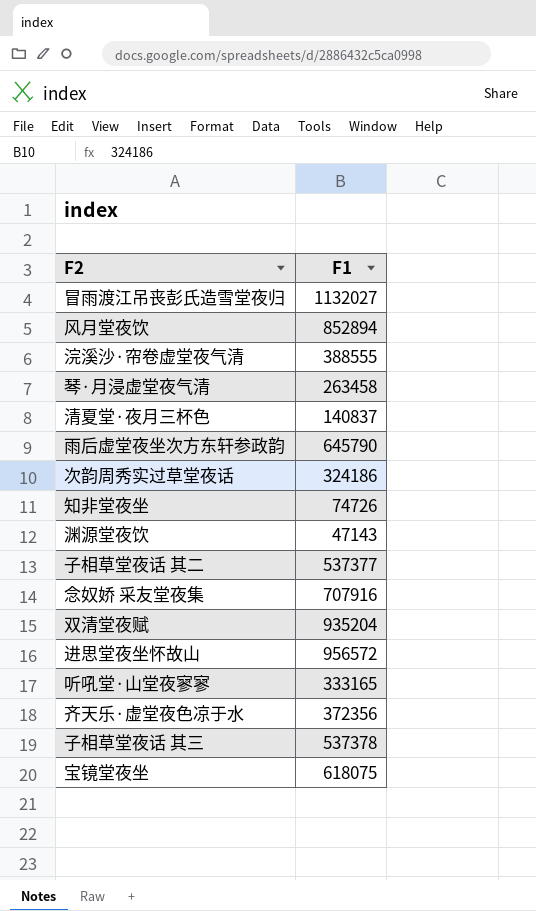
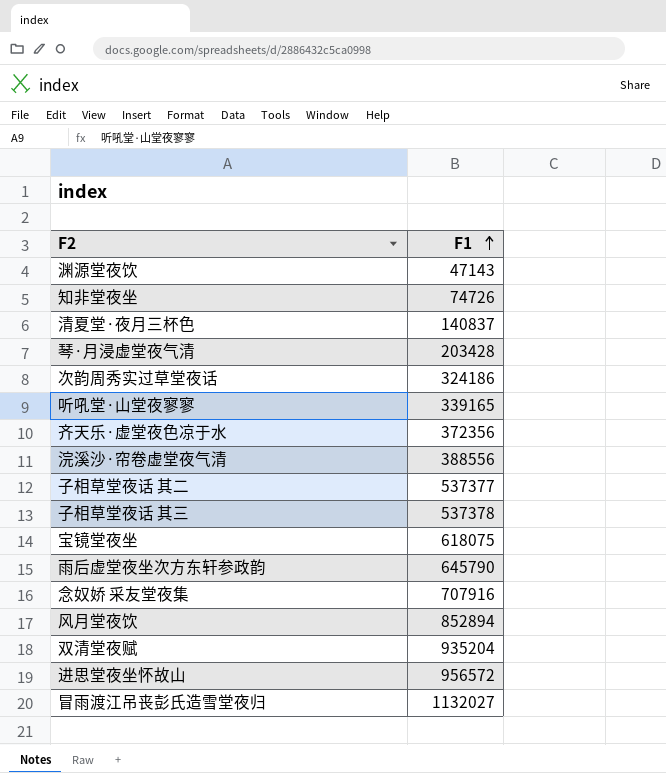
row order: none -> F1 ascending
琴·月浸虚堂夜气清 | F1: 263458 -> 203428
听吼堂·山堂夜寥寥 | F1: 333165 -> 339165
浣溪沙·帘卷虚堂夜气清 | F1: 388555 -> 388556

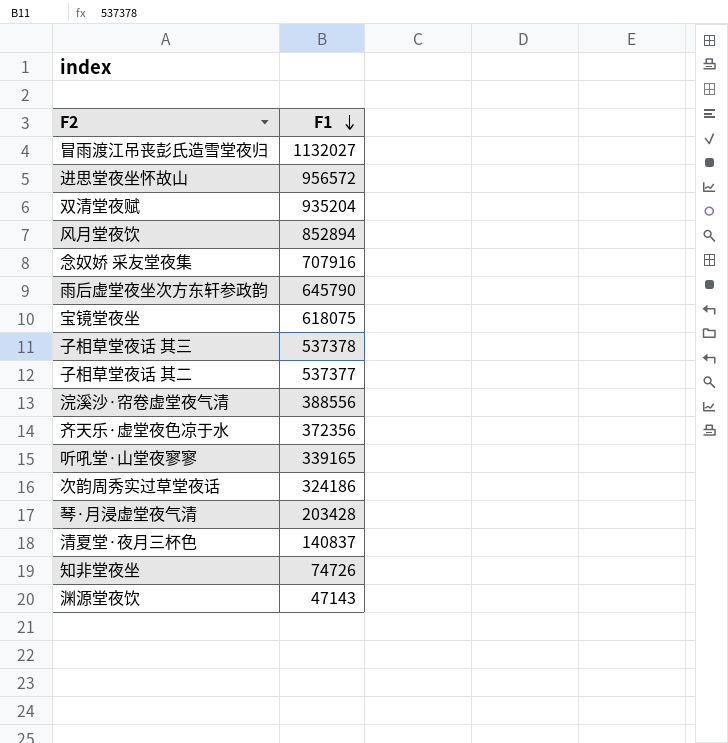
row order: F1 ascending -> F1 descending

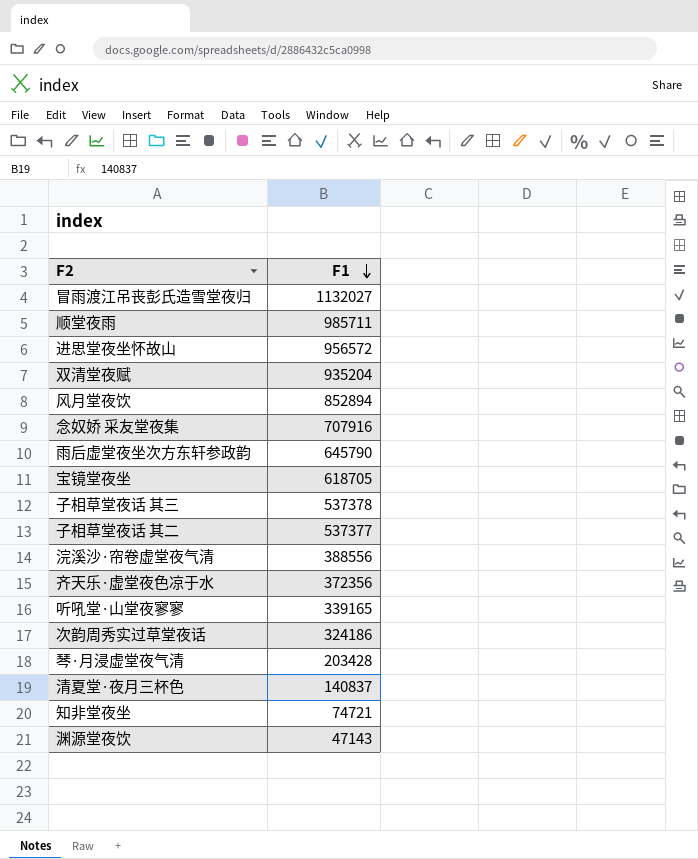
row 顺堂夜雨: none -> 985711
宝镜堂夜坐 | F1: 618075 -> 618705
知非堂夜坐 | F1: 74726 -> 74721

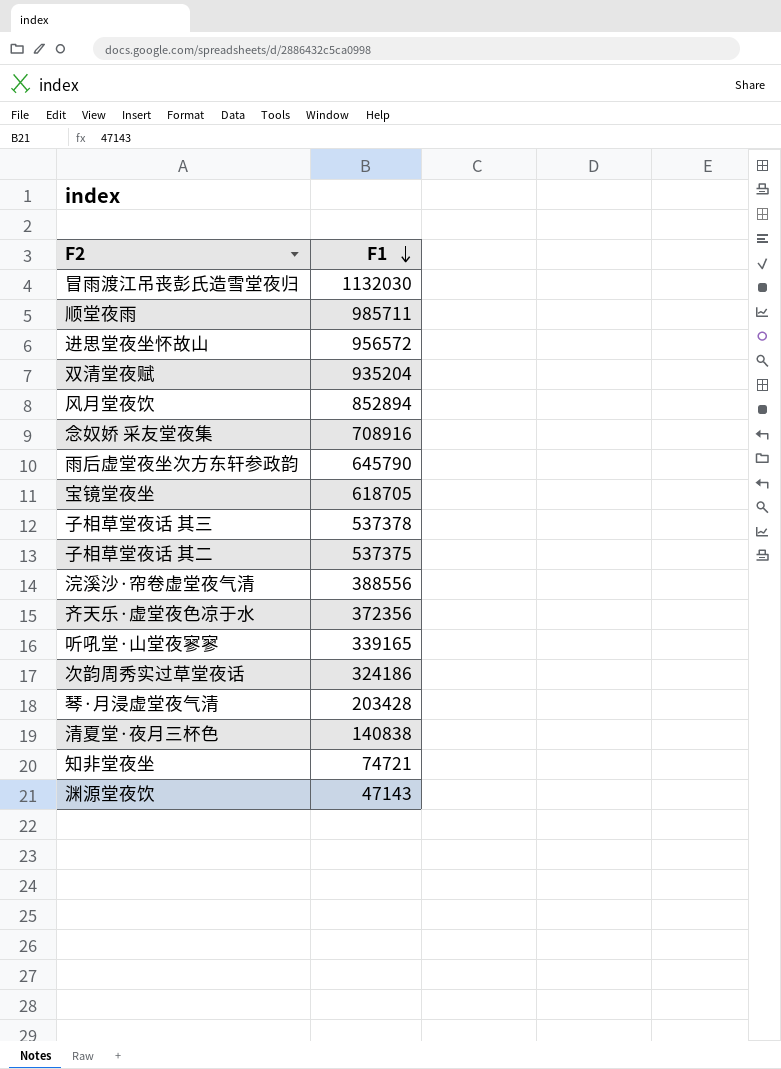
冒雨渡江吊丧彭氏造雪堂夜归 | F1: 1132027 -> 1132030
念奴娇 采友堂夜集 | F1: 707916 -> 708916
子相草堂夜话 其二 | F1: 537377 -> 537375
清夏堂·夜月三杯色 | F1: 140837 -> 140838

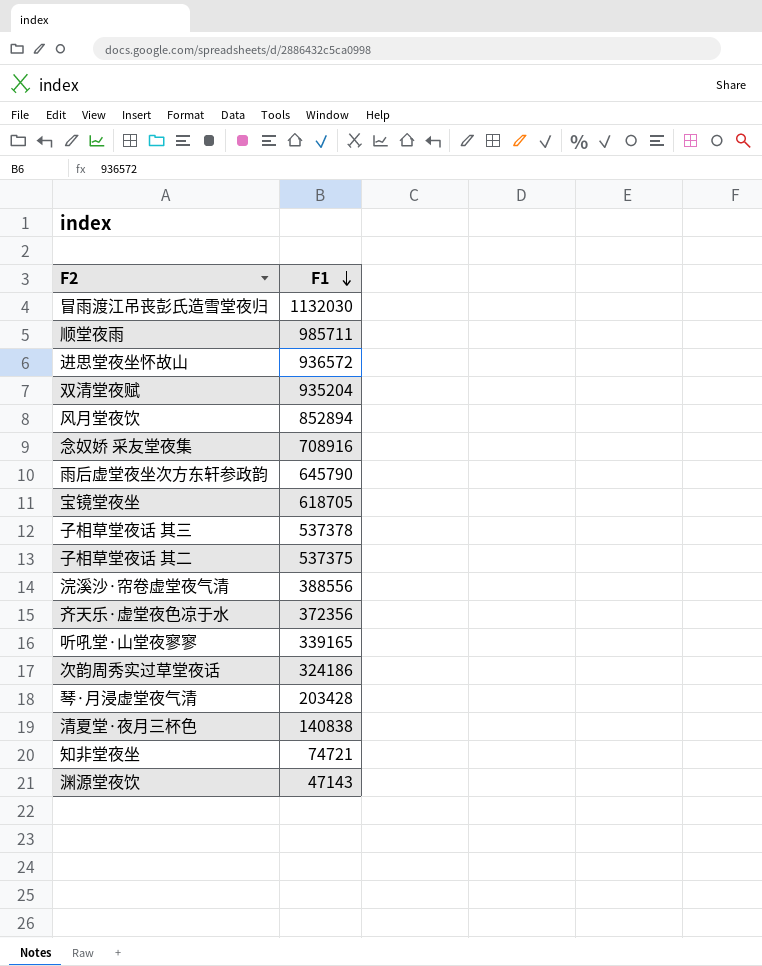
进思堂夜坐怀故山 | F1: 956572 -> 936572

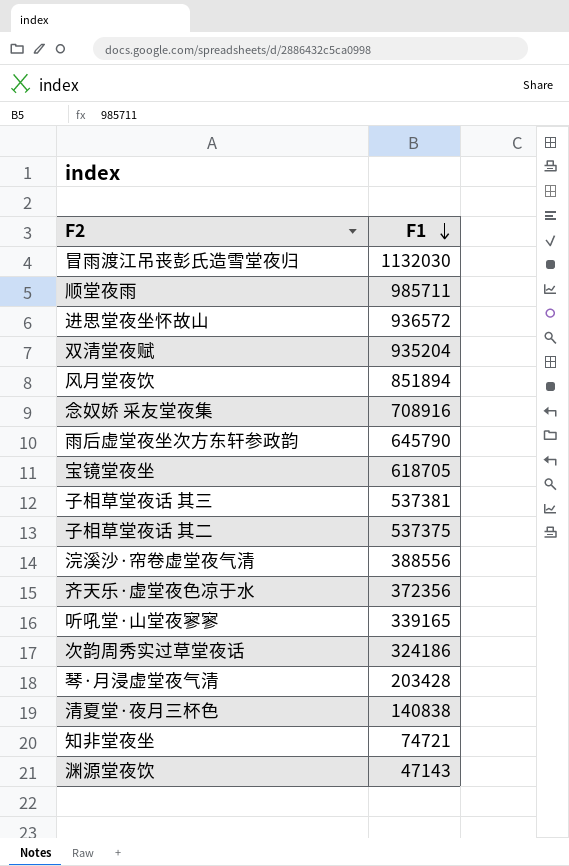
风月堂夜饮 | F1: 852894 -> 851894
子相草堂夜话 其三 | F1: 537378 -> 537381

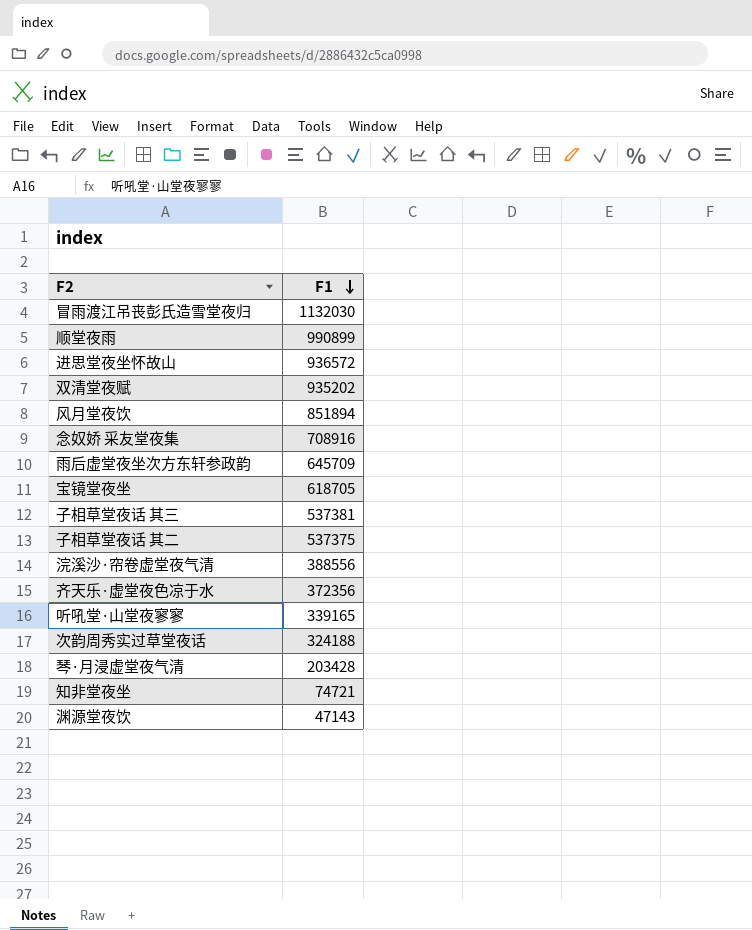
row 清夏堂·夜月三杯色: 140838 -> none
顺堂夜雨 | F1: 985711 -> 990899
双清堂夜赋 | F1: 935204 -> 935202
雨后虚堂夜坐次方东轩参政韵 | F1: 645790 -> 645709
次韵周秀实过草堂夜话 | F1: 324186 -> 324188

